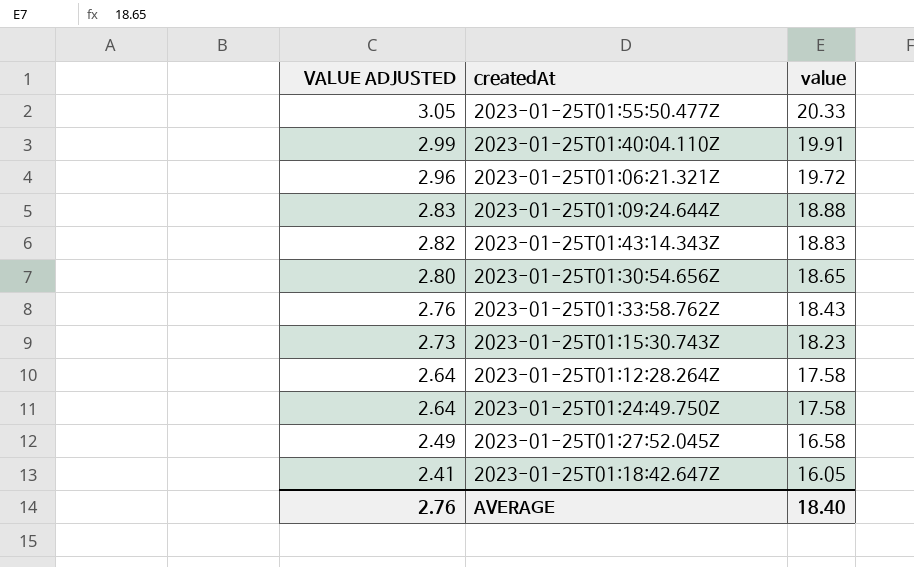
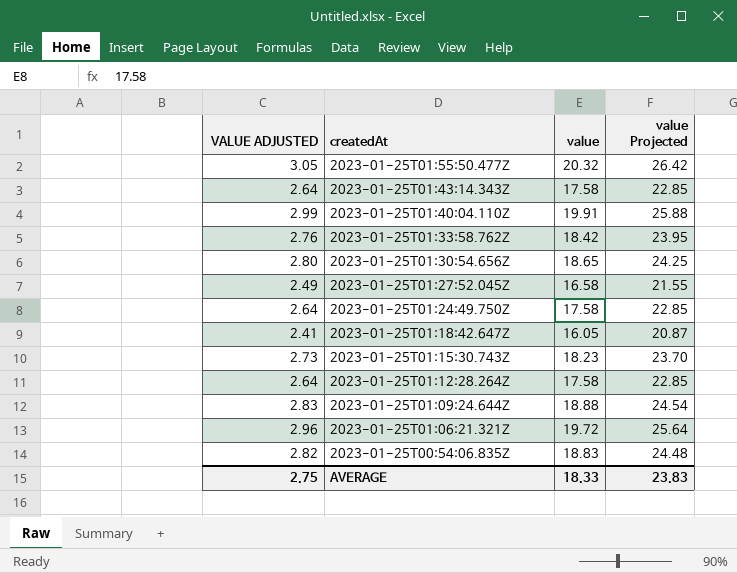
row order: VALUE ADJUSTED descending -> createdAt descending
column value Projected | formula: none -> [value] * 1.3
2023-01-25T01:55:50.477Z | value: 20.33 -> 20.32
2023-01-25T01:43:14.343Z | VALUE ADJUSTED: 2.82 -> 2.64
2023-01-25T01:43:14.343Z | value: 18.83 -> 17.58
2023-01-25T01:33:58.762Z | value: 18.43 -> 18.42
row 2023-01-25T00:54:06.835Z: none -> 2.82 | 18.83 | 24.48
AVERAGE | VALUE ADJUSTED: 2.76 -> 2.75
AVERAGE | value: 18.40 -> 18.33

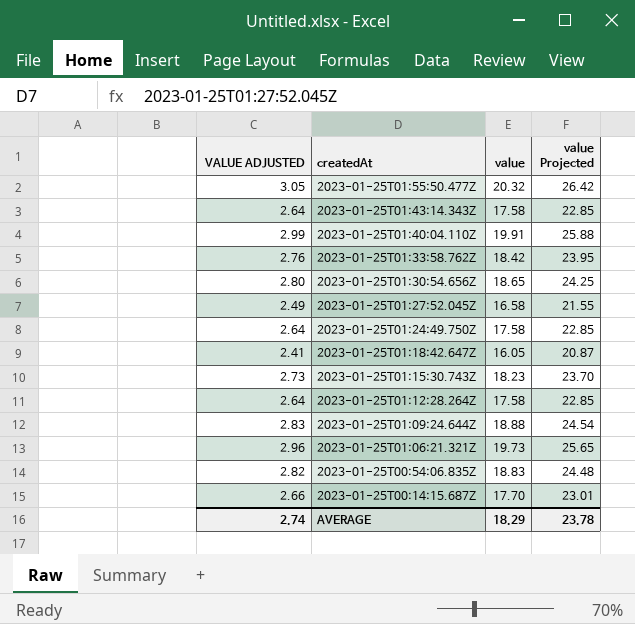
2023-01-25T01:06:21.321Z | value: 19.72 -> 19.73
2023-01-25T01:06:21.321Z | value Projected: 25.64 -> 25.65
row 2023-01-25T00:14:15.687Z: none -> 2.66 | 17.70 | 23.01
AVERAGE | VALUE ADJUSTED: 2.75 -> 2.74
AVERAGE | value: 18.33 -> 18.29
AVERAGE | value Projected: 23.83 -> 23.78

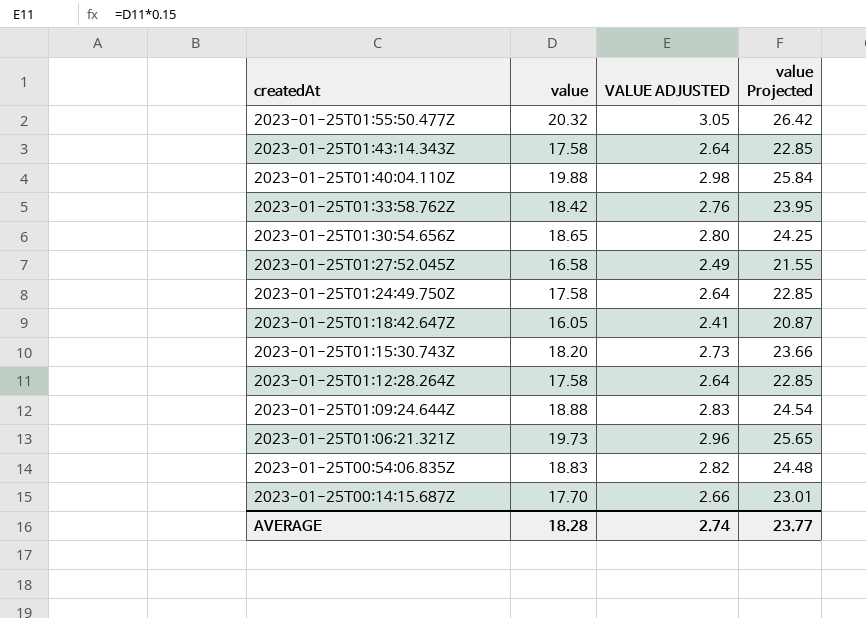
column VALUE ADJUSTED | position: 1 -> 3
2023-01-25T01:40:04.110Z | value: 19.91 -> 19.88
2023-01-25T01:40:04.110Z | VALUE ADJUSTED: 2.99 -> 2.98
2023-01-25T01:40:04.110Z | value Projected: 25.88 -> 25.84
2023-01-25T01:15:30.743Z | value: 18.23 -> 18.20
2023-01-25T01:15:30.743Z | value Projected: 23.70 -> 23.66
AVERAGE | value: 18.29 -> 18.28
AVERAGE | value Projected: 23.78 -> 23.77

